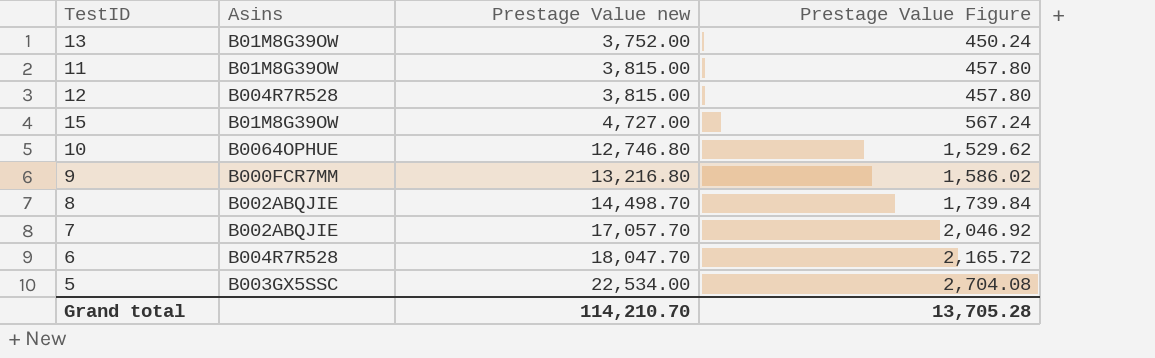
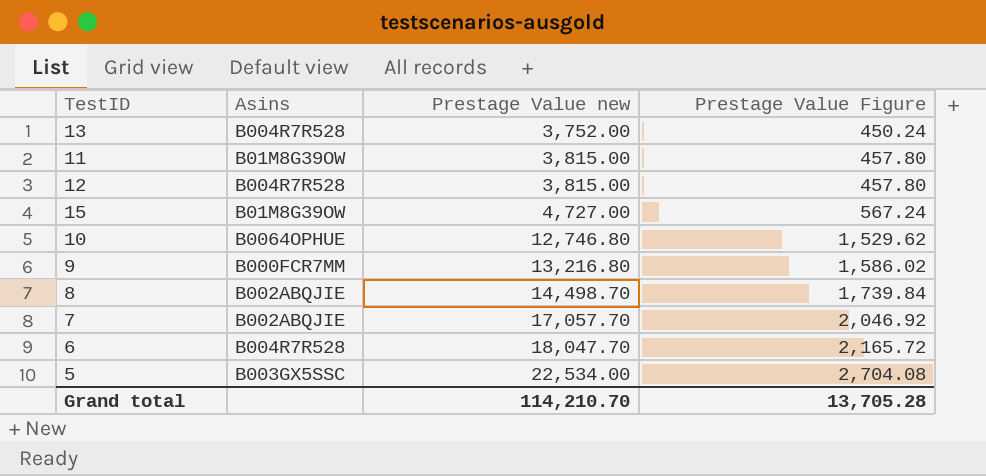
13 | Asins: B01M8G39OW -> B004R7R528

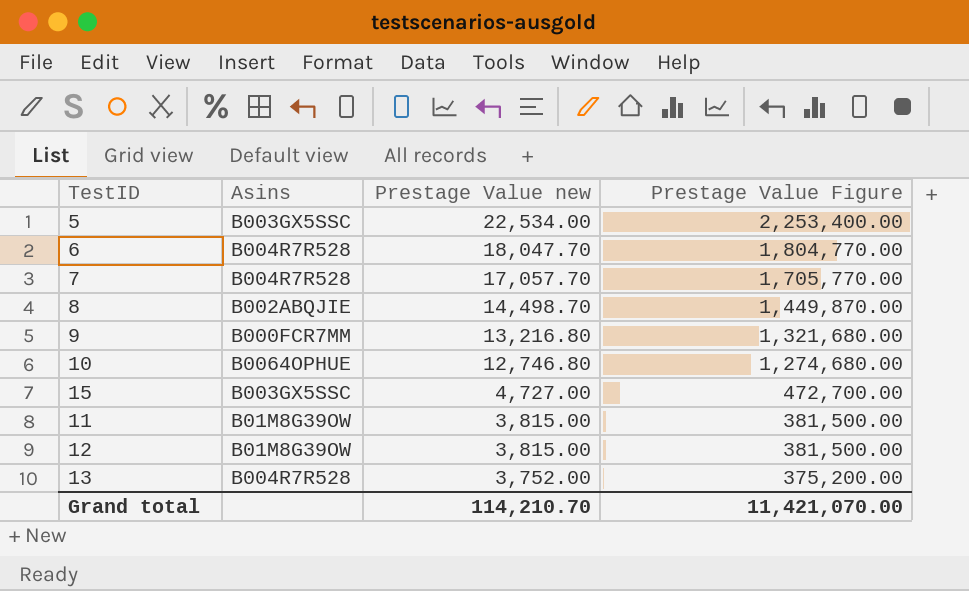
row order: Prestage Value new ascending -> Prestage Value new descending
column Prestage Value Figure | formula: [Prestage Value new] * 0.12 -> [Prestage Value new] * 100
7 | Asins: B002ABQJIE -> B004R7R528
15 | Asins: B01M8G39OW -> B003GX5SSC
12 | Asins: B004R7R528 -> B01M8G39OW
Grand total | Prestage Value Figure: 13,705.28 -> 11,421,070.00

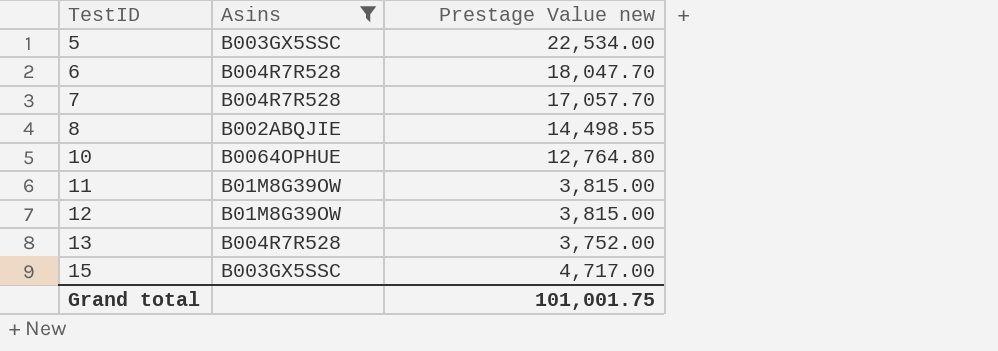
filter: none -> Asins != B000FCR7MM
row order: Prestage Value new descending -> TestID ascending
column Prestage Value Figure | formula: [Prestage Value new] * 100 -> none
8 | Prestage Value new: 14,498.70 -> 14,498.55
10 | Prestage Value new: 12,746.80 -> 12,764.80
15 | Prestage Value new: 4,727.00 -> 4,717.00
Grand total | Prestage Value new: 114,210.70 -> 101,001.75

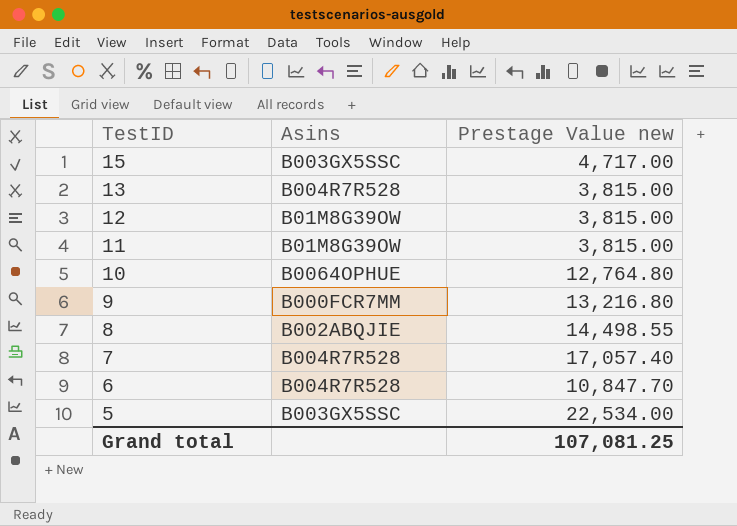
filter: Asins != B000FCR7MM -> none
row order: TestID ascending -> TestID descending
13 | Prestage Value new: 3,752.00 -> 3,815.00
7 | Prestage Value new: 17,057.70 -> 17,057.40
6 | Prestage Value new: 18,047.70 -> 10,847.70
Grand total | Prestage Value new: 101,001.75 -> 107,081.25

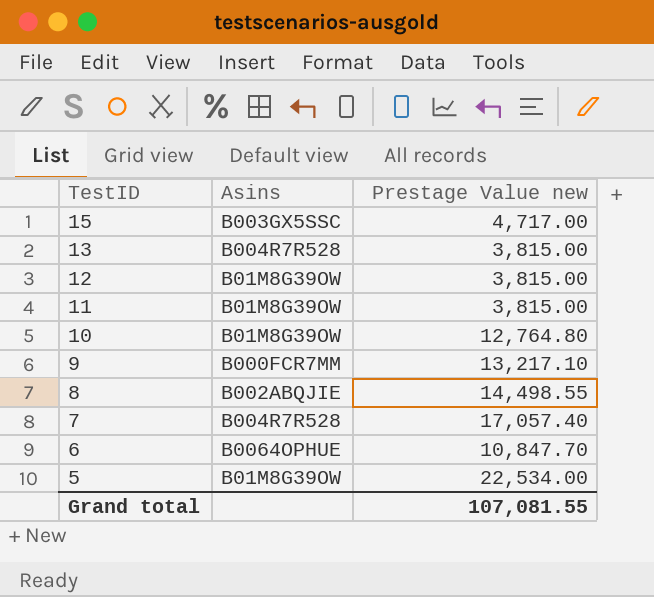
10 | Asins: B0064OPHUE -> B01M8G39OW
9 | Prestage Value new: 13,216.80 -> 13,217.10
6 | Asins: B004R7R528 -> B0064OPHUE
5 | Asins: B003GX5SSC -> B01M8G39OW
Grand total | Prestage Value new: 107,081.25 -> 107,081.55

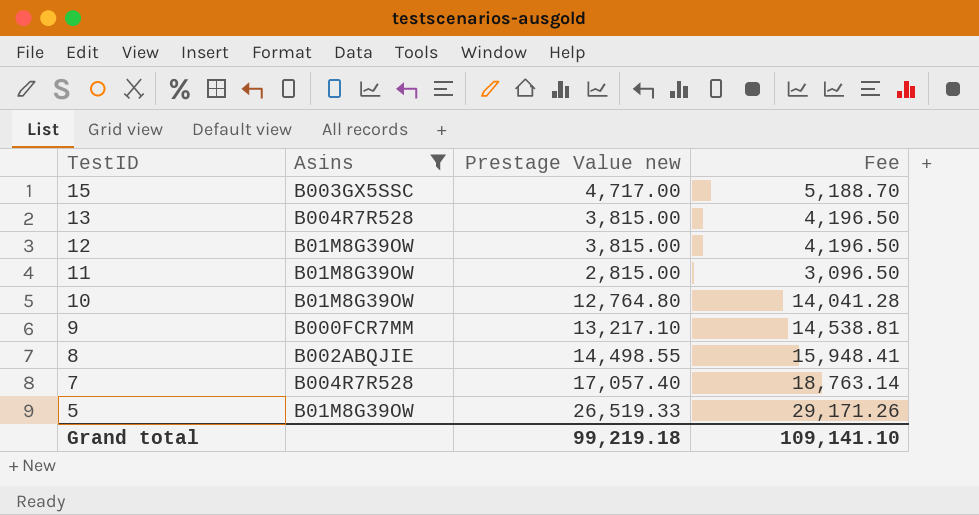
filter: none -> Asins != B0064OPHUE
column Fee | formula: none -> [Prestage Value new] * 1.1
11 | Prestage Value new: 3,815.00 -> 2,815.00
5 | Prestage Value new: 22,534.00 -> 26,519.33
Grand total | Prestage Value new: 107,081.55 -> 99,219.18

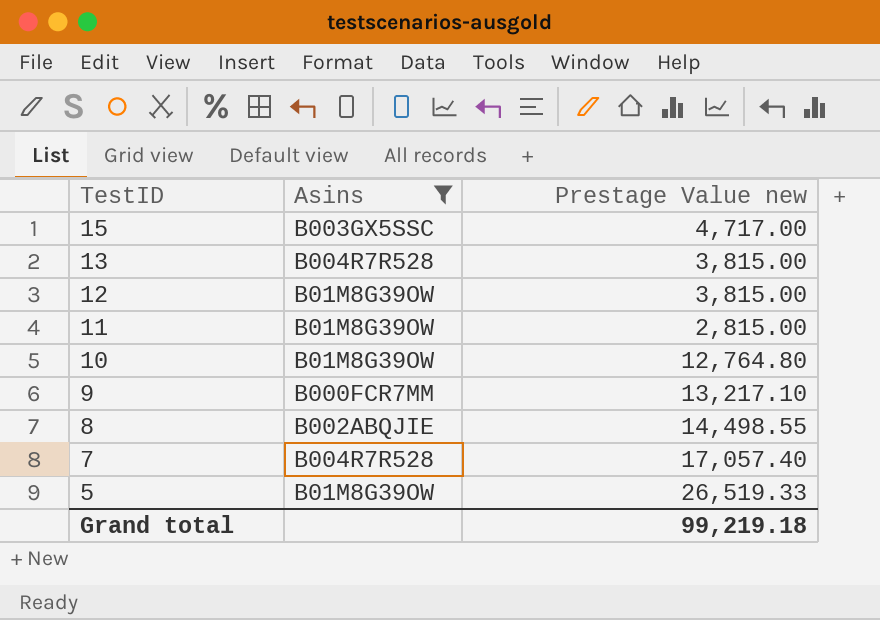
column Fee | formula: [Prestage Value new] * 1.1 -> none

